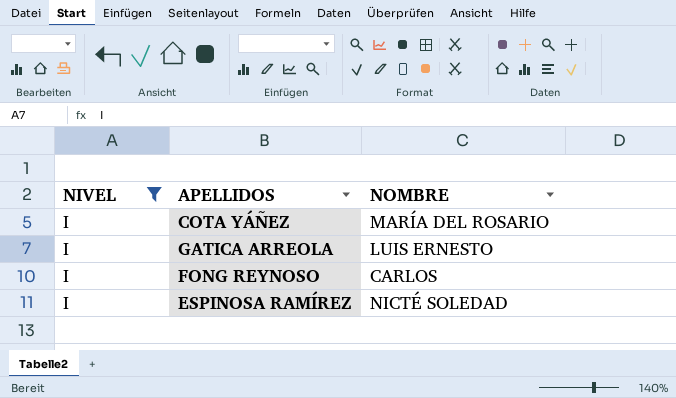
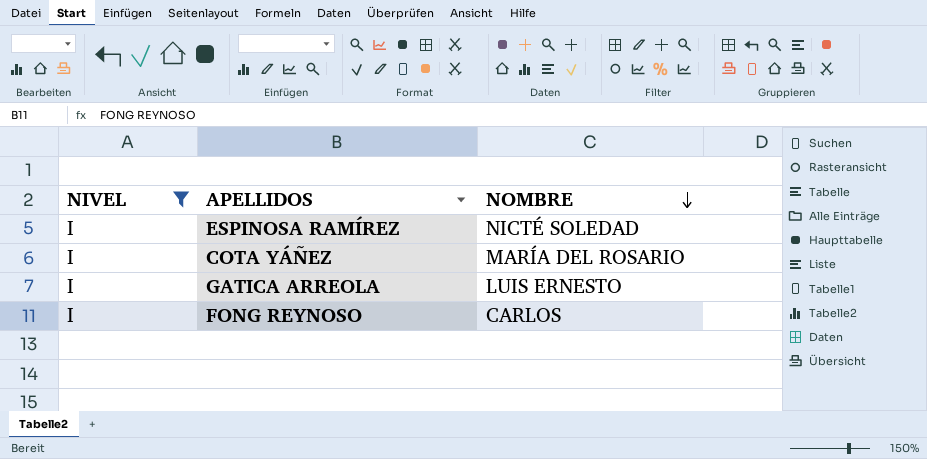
row order: none -> NOMBRE descending

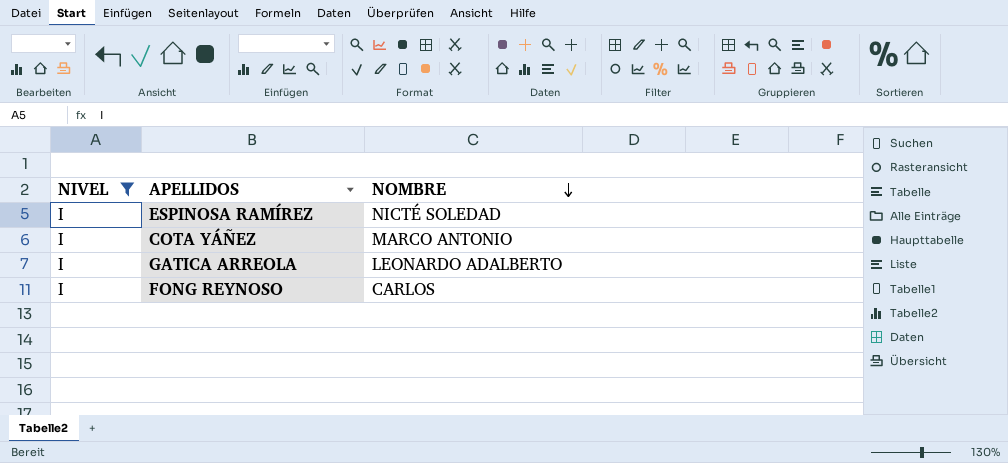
COTA YÁÑEZ | NOMBRE: MARÍA DEL ROSARIO -> MARCO ANTONIO
GATICA ARREOLA | NOMBRE: LUIS ERNESTO -> LEONARDO ADALBERTO

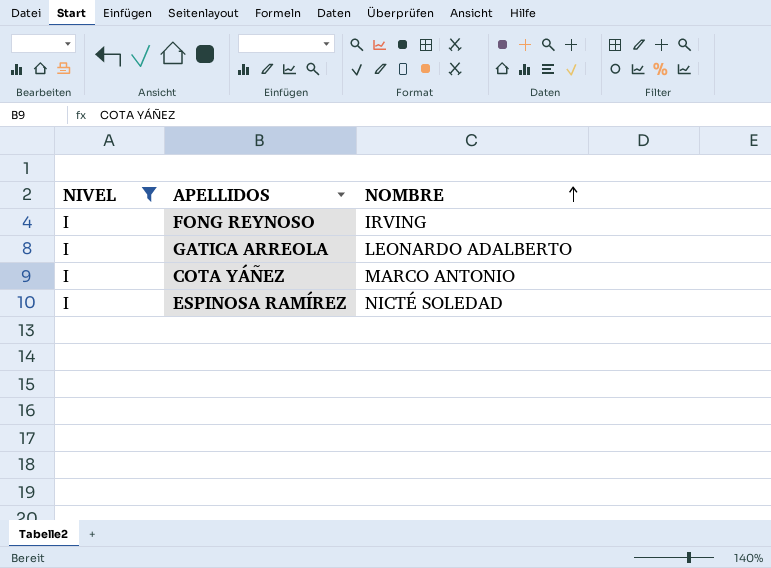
row order: NOMBRE descending -> NOMBRE ascending
FONG REYNOSO | NOMBRE: CARLOS -> IRVING

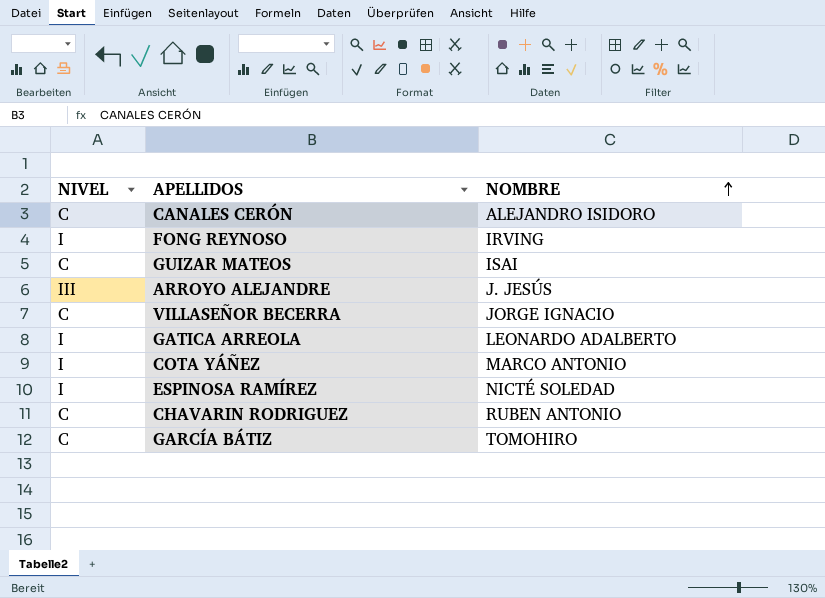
filter: NIVEL = I -> none

